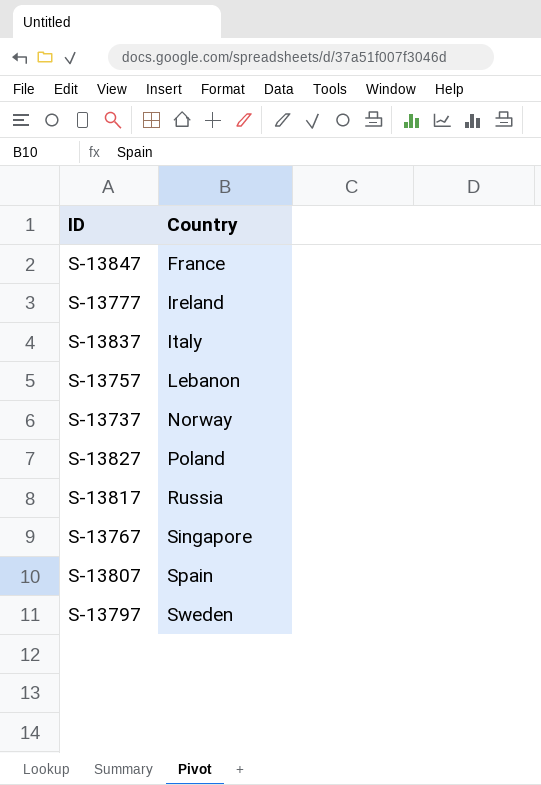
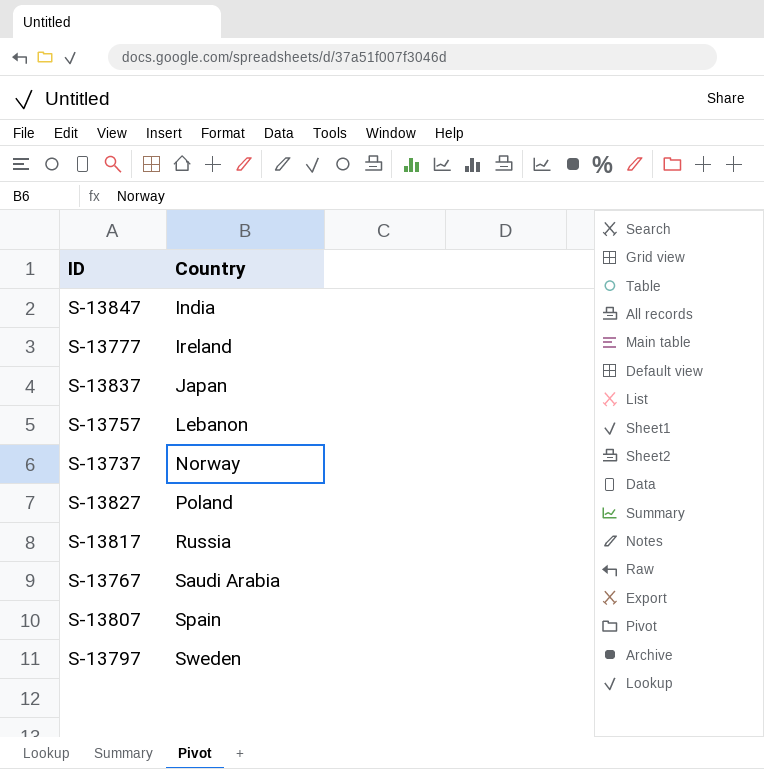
S-13847 | Country: France -> India
S-13837 | Country: Italy -> Japan
S-13767 | Country: Singapore -> Saudi Arabia

